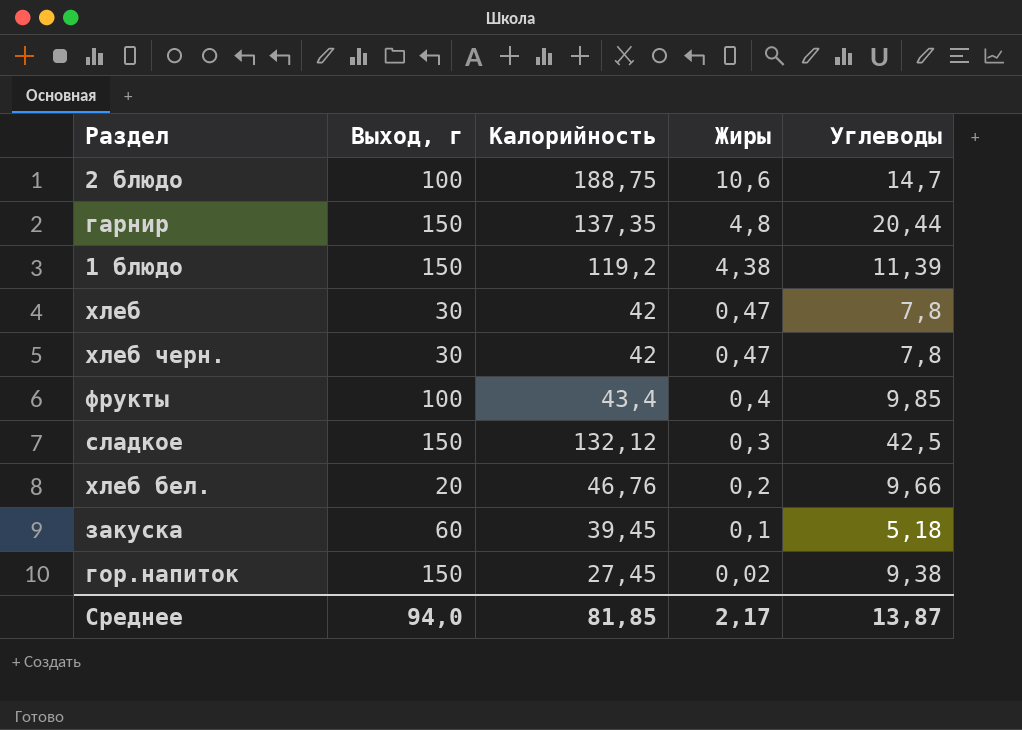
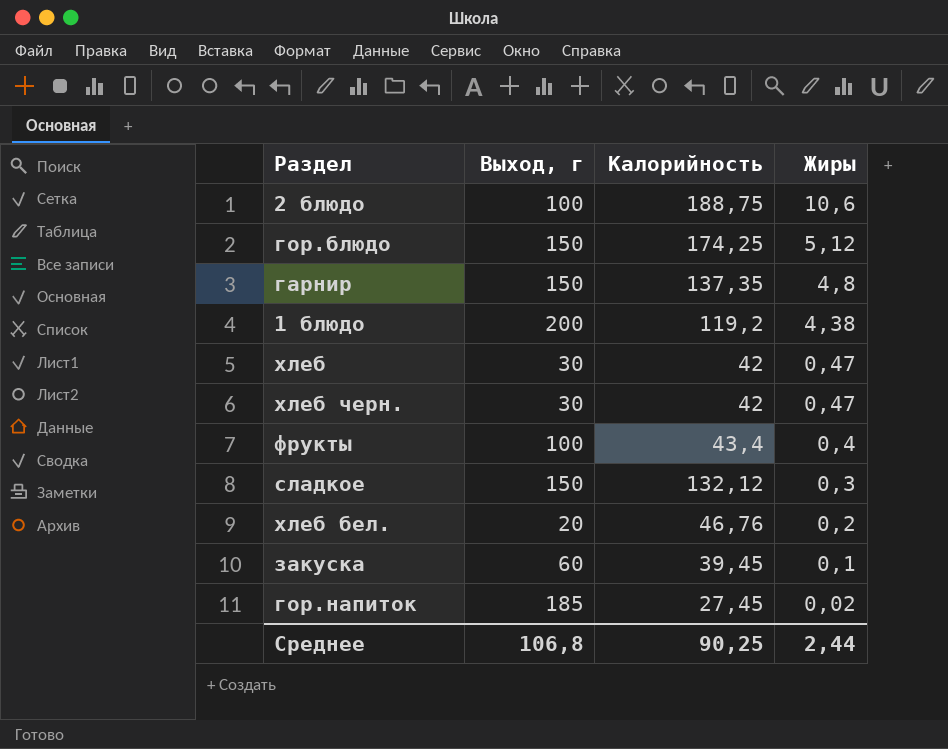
column Углеводы | position: 5 -> none
row гор.блюдо: none -> 150 | 174,25 | 5,12
1 блюдо | Выход, г: 150 -> 200
гор.напиток | Выход, г: 150 -> 185
Среднее | Выход, г: 94,0 -> 106,8
Среднее | Калорийность: 81,85 -> 90,25
Среднее | Жиры: 2,17 -> 2,44

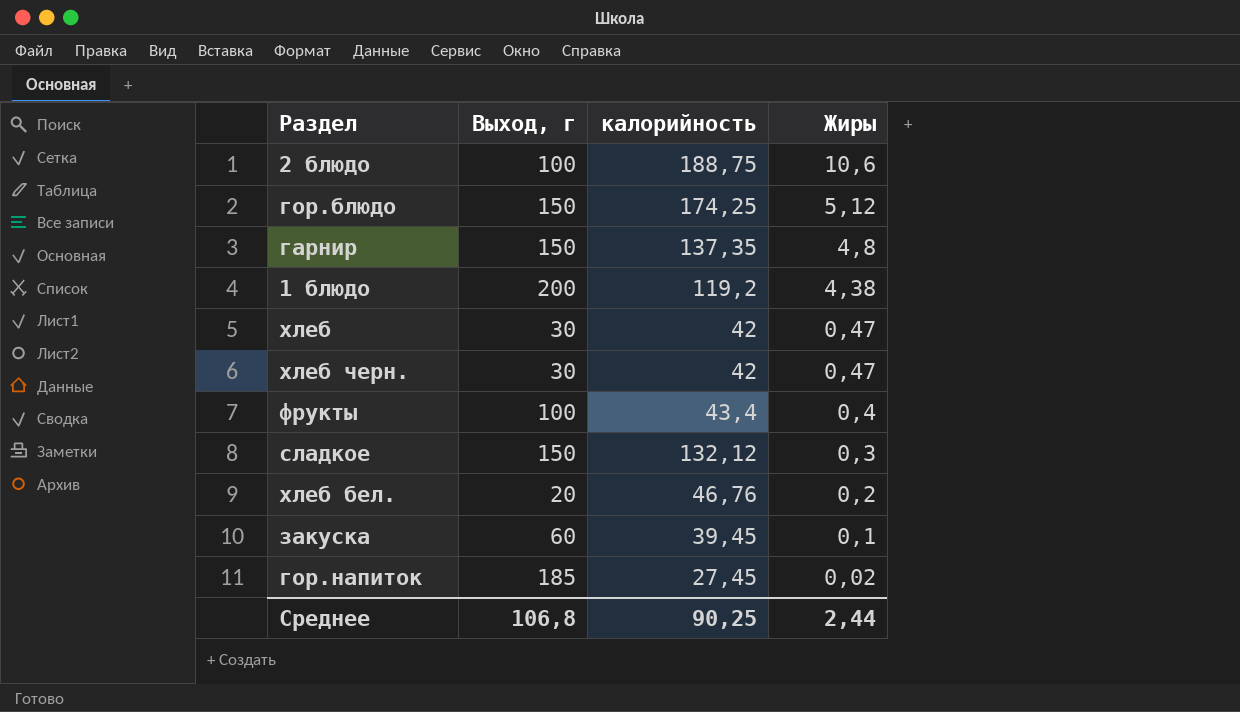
column name: Калорийность -> калорийность

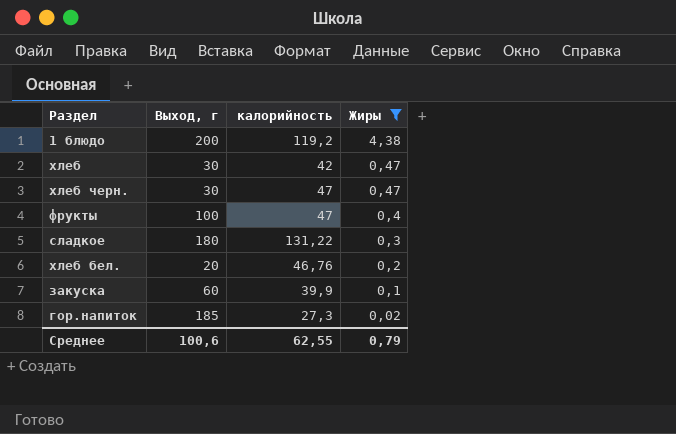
filter: none -> Жиры <= 4,38
хлеб черн. | калорийность: 42 -> 47
фрукты | калорийность: 43,4 -> 47
сладкое | Выход, г: 150 -> 180
сладкое | калорийность: 132,12 -> 131,22
закуска | калорийность: 39,45 -> 39,9
гор.напиток | калорийность: 27,45 -> 27,3
Среднее | Выход, г: 106,8 -> 100,6
Среднее | калорийность: 90,25 -> 62,55
Среднее | Жиры: 2,44 -> 0,79

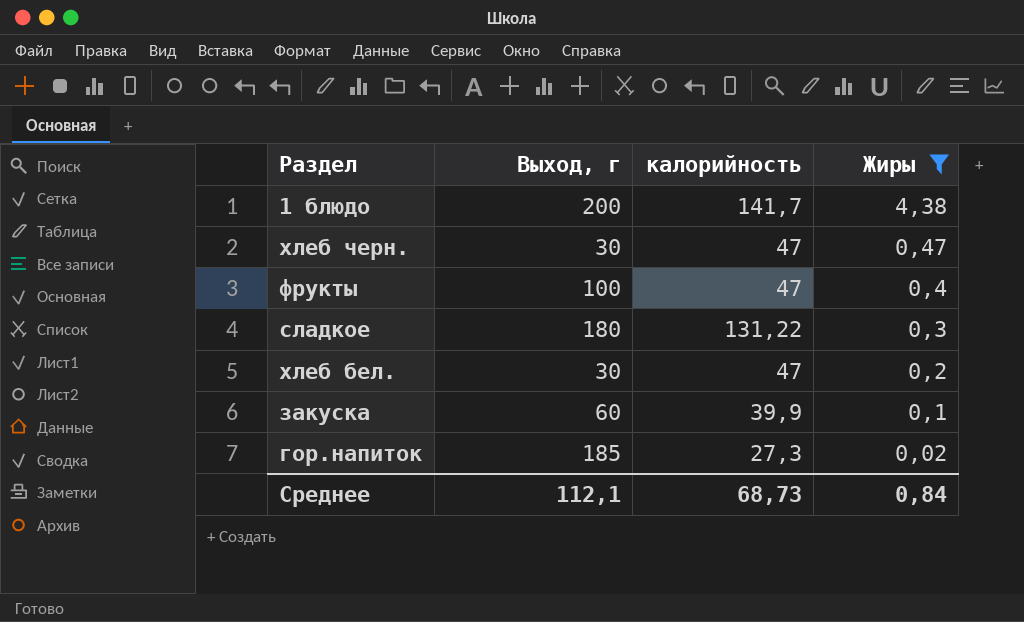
row хлеб: 30 | 42 | 0,47 -> none
1 блюдо | калорийность: 119,2 -> 141,7
хлеб бел. | Выход, г: 20 -> 30
хлеб бел. | калорийность: 46,76 -> 47
Среднее | Выход, г: 100,6 -> 112,1
Среднее | калорийность: 62,55 -> 68,73
Среднее | Жиры: 0,79 -> 0,84

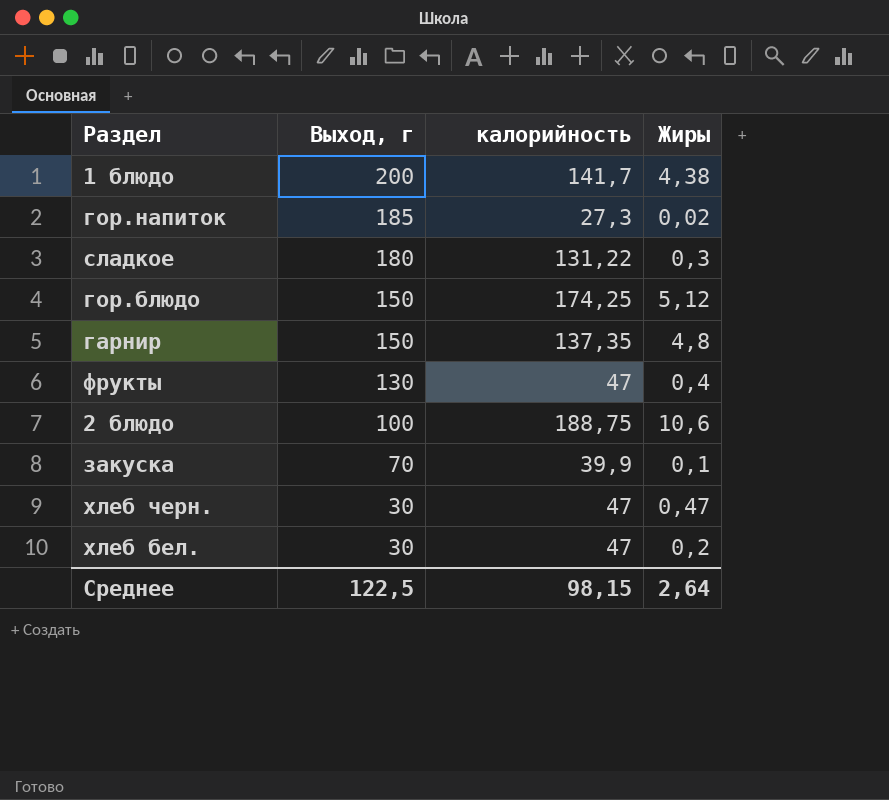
filter: Жиры <= 4,38 -> none
row order: Жиры descending -> Выход, г descending
фрукты | Выход, г: 100 -> 130
закуска | Выход, г: 60 -> 70
Среднее | Выход, г: 112,1 -> 122,5
Среднее | калорийность: 68,73 -> 98,15
Среднее | Жиры: 0,84 -> 2,64

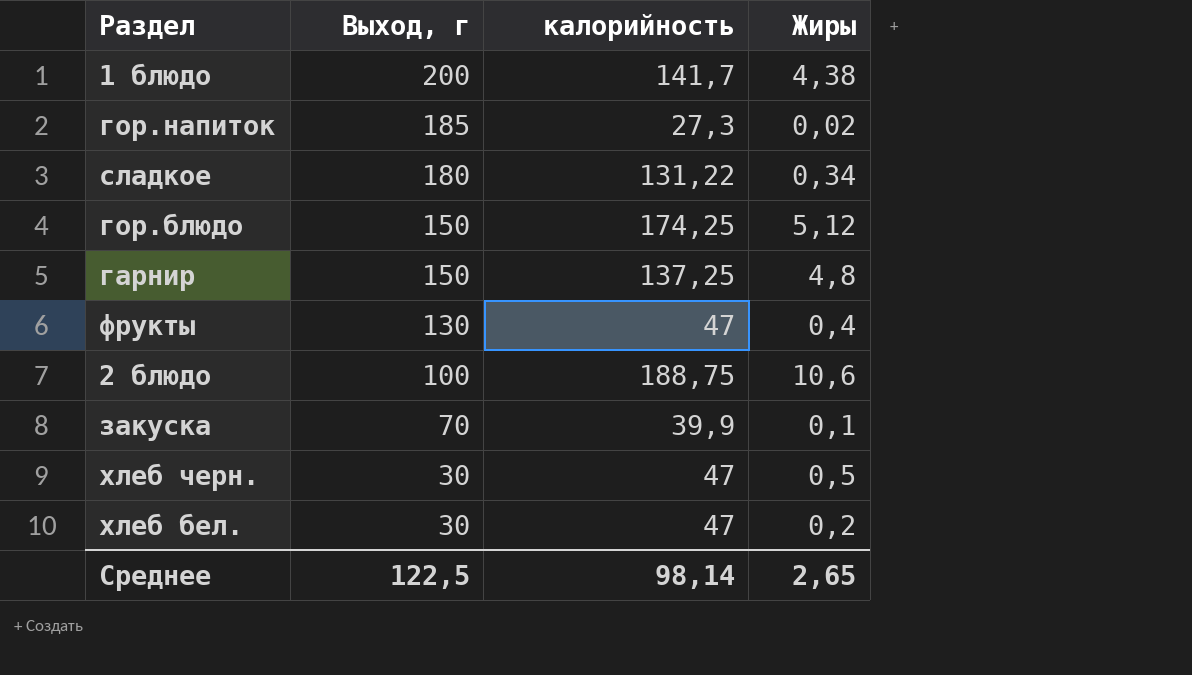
сладкое | Жиры: 0,3 -> 0,34
гарнир | калорийность: 137,35 -> 137,25
хлеб черн. | Жиры: 0,47 -> 0,5
Среднее | калорийность: 98,15 -> 98,14
Среднее | Жиры: 2,64 -> 2,65

